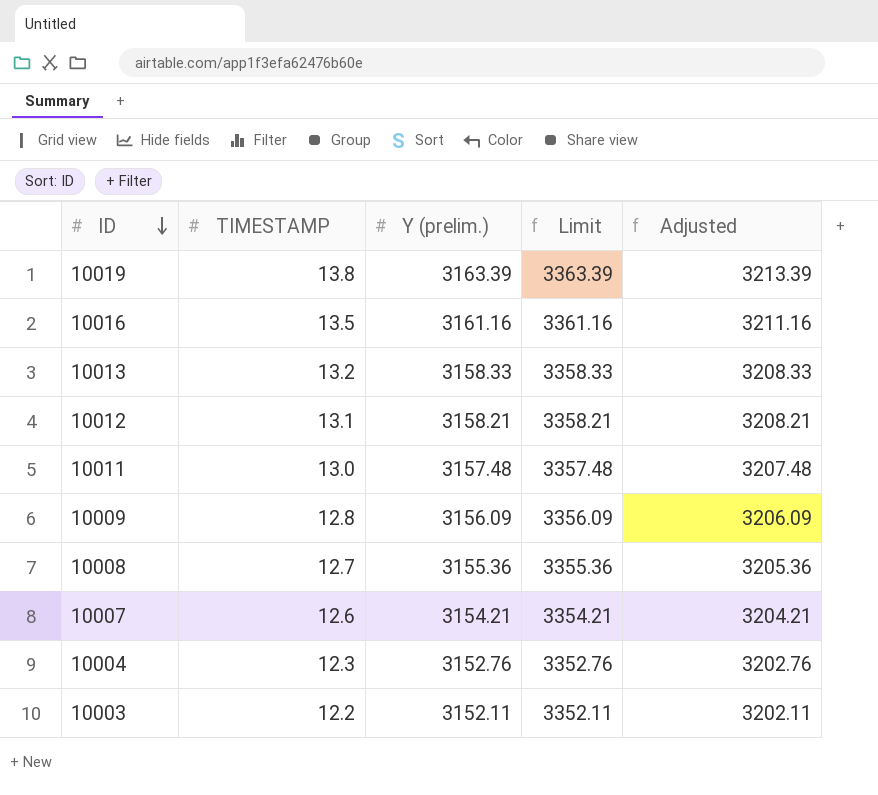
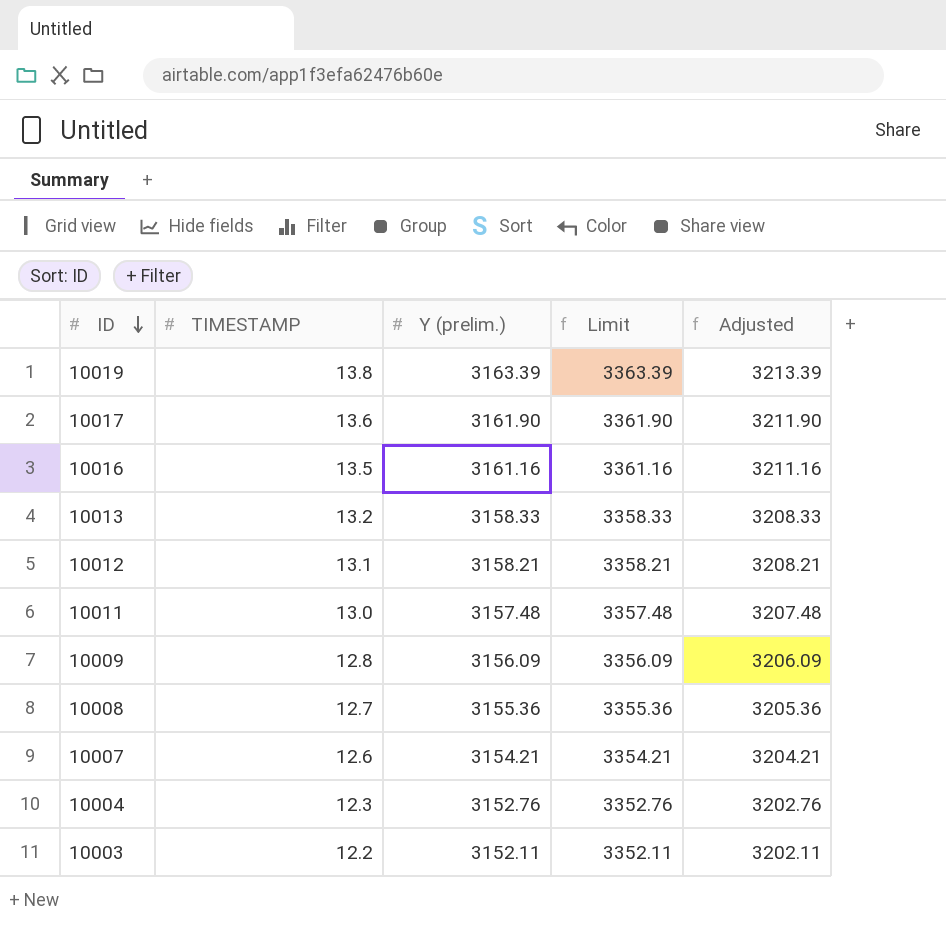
row 10017: none -> 13.6 | 3161.90 | 3361.90 | 3211.90

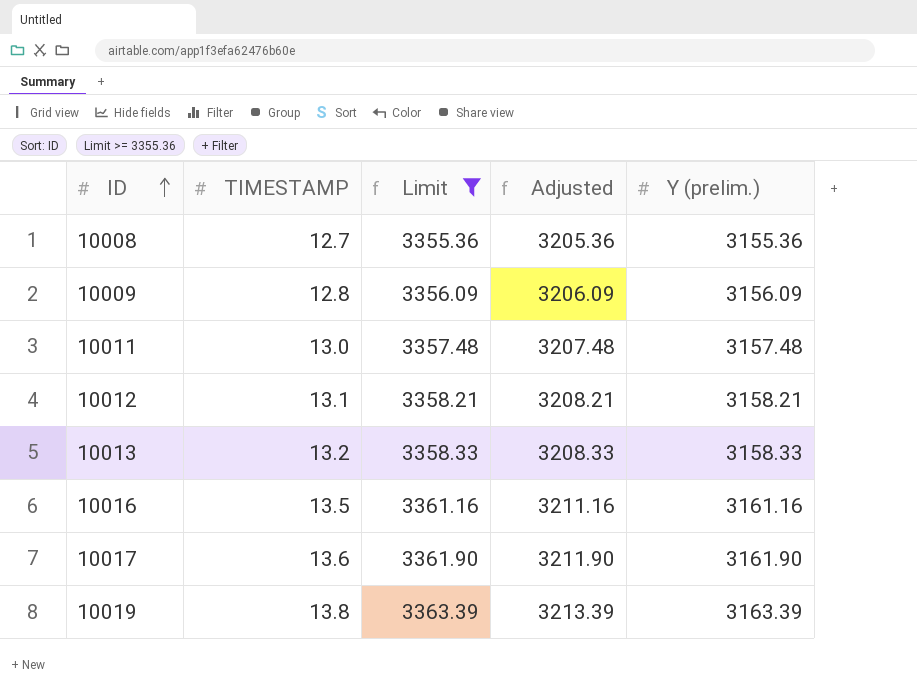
filter: none -> Limit >= 3355.36
row order: ID descending -> ID ascending
column Y (prelim.) | position: 3 -> 5

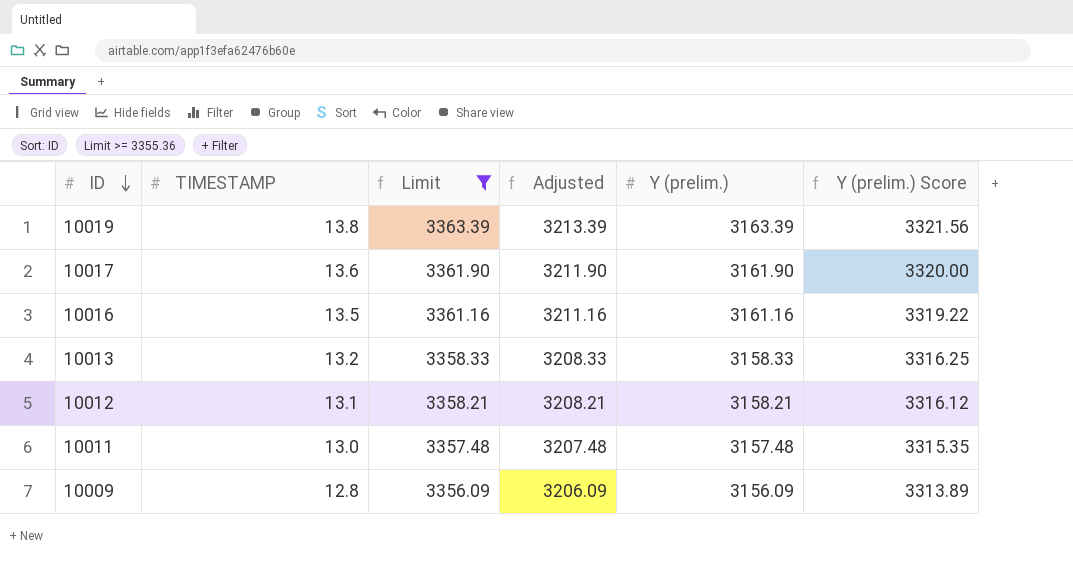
row order: ID ascending -> ID descending
column Y (prelim.) Score | formula: none -> [Y (prelim.)] * 1.05
row 10008: 12.7 | 3355.36 | 3205.36 | 3155.36 -> none

